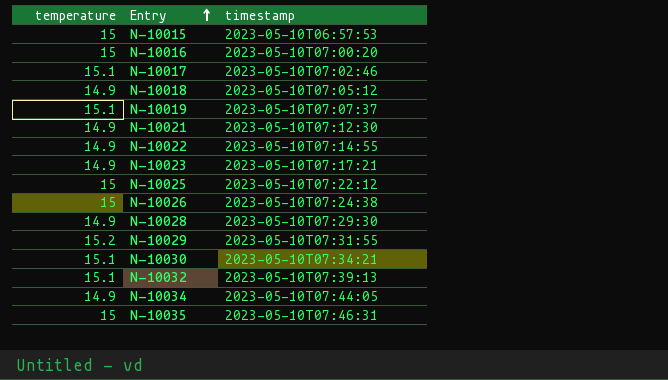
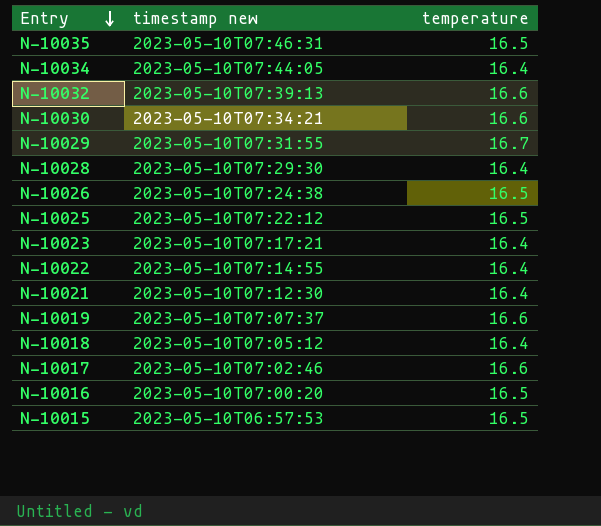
row order: Entry ascending -> Entry descending
column name: timestamp -> timestamp new
column temperature | position: 1 -> 3
N-10035 | temperature: 15 -> 16.5
N-10034 | temperature: 14.9 -> 16.4
N-10032 | temperature: 15.1 -> 16.6
N-10030 | temperature: 15.1 -> 16.6
N-10029 | temperature: 15.2 -> 16.7
N-10028 | temperature: 14.9 -> 16.4
N-10026 | temperature: 15 -> 16.5
N-10025 | temperature: 15 -> 16.5
N-10023 | temperature: 14.9 -> 16.4
N-10022 | temperature: 14.9 -> 16.4
N-10021 | temperature: 14.9 -> 16.4
N-10019 | temperature: 15.1 -> 16.6
N-10018 | temperature: 14.9 -> 16.4
N-10017 | temperature: 15.1 -> 16.6
N-10016 | temperature: 15 -> 16.5
N-10015 | temperature: 15 -> 16.5

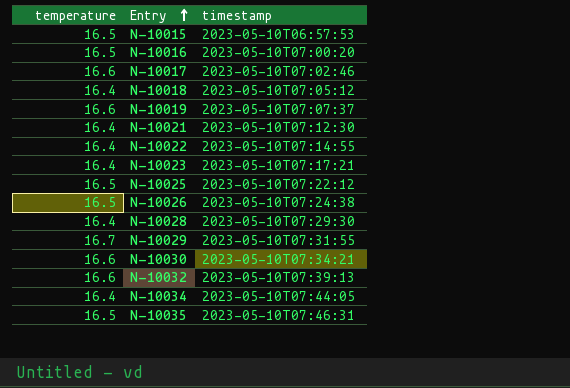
row order: Entry descending -> Entry ascending
column temperature | position: 3 -> 1
column name: timestamp new -> timestamp

